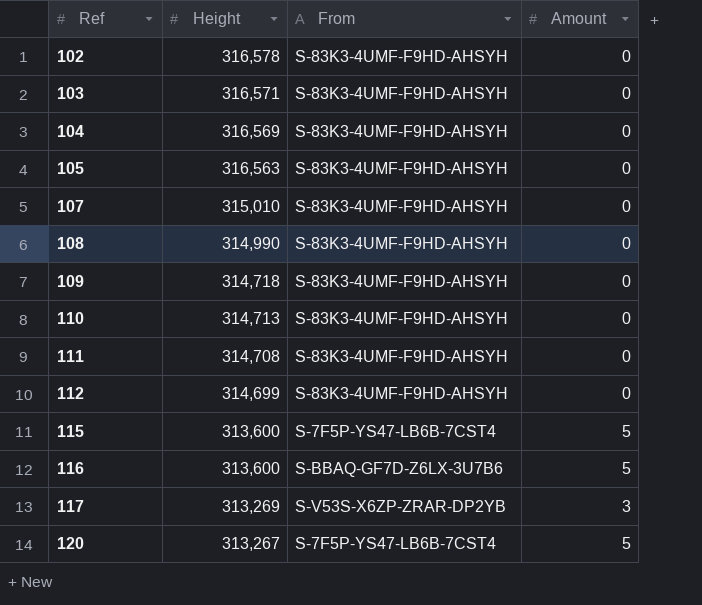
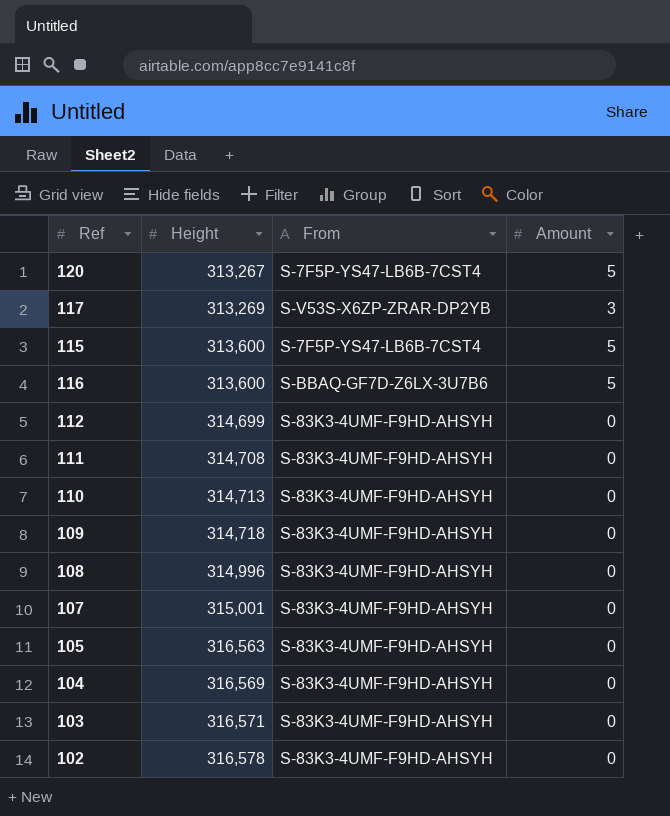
row order: Ref ascending -> Height ascending
108 | Height: 314,990 -> 314,996
107 | Height: 315,010 -> 315,001

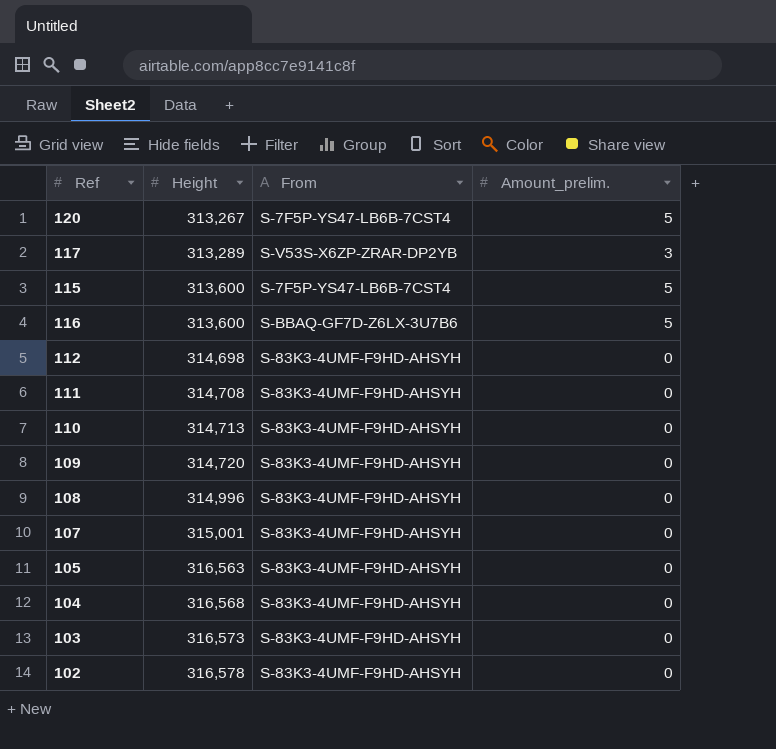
column name: Amount -> Amount_prelim.
117 | Height: 313,269 -> 313,289
112 | Height: 314,699 -> 314,698
109 | Height: 314,718 -> 314,720
104 | Height: 316,569 -> 316,568
103 | Height: 316,571 -> 316,573

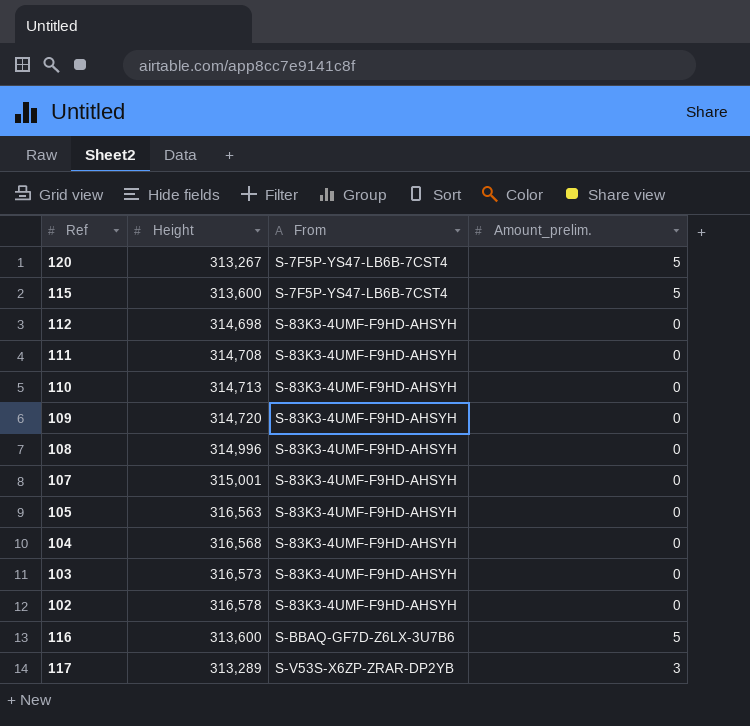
row order: Height ascending -> From ascending

